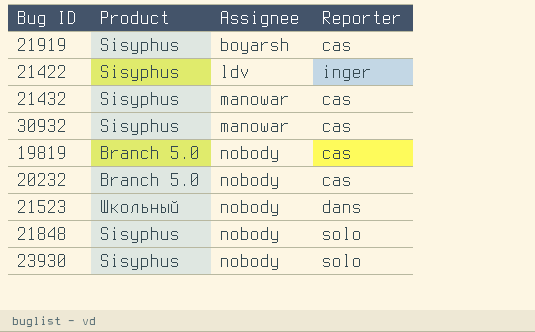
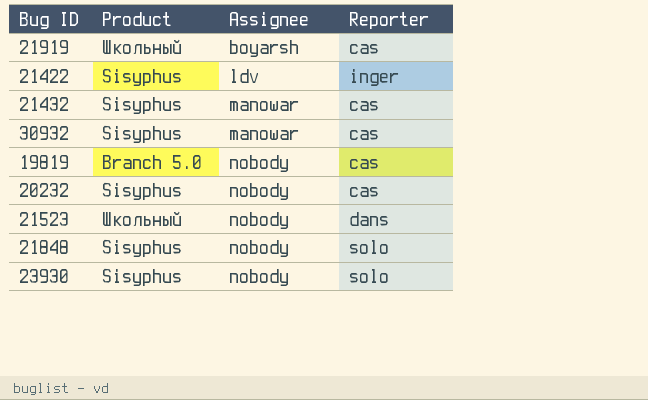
21919 | Product: Sisyphus -> Школьный
20232 | Product: Branch 5.0 -> Sisyphus

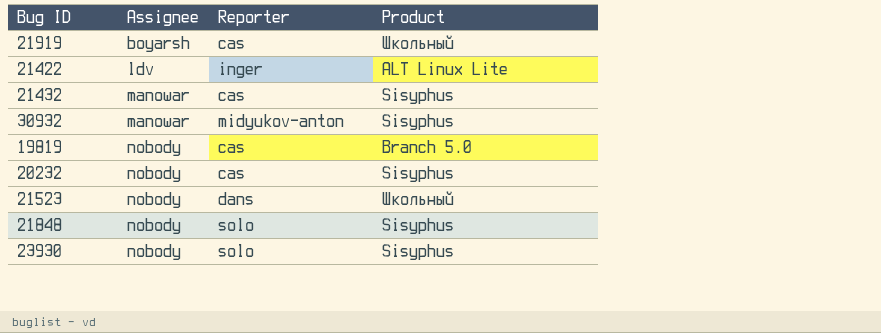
column Product | position: 2 -> 4
21422 | Product: Sisyphus -> ALT Linux Lite
30932 | Reporter: cas -> midyukov-anton

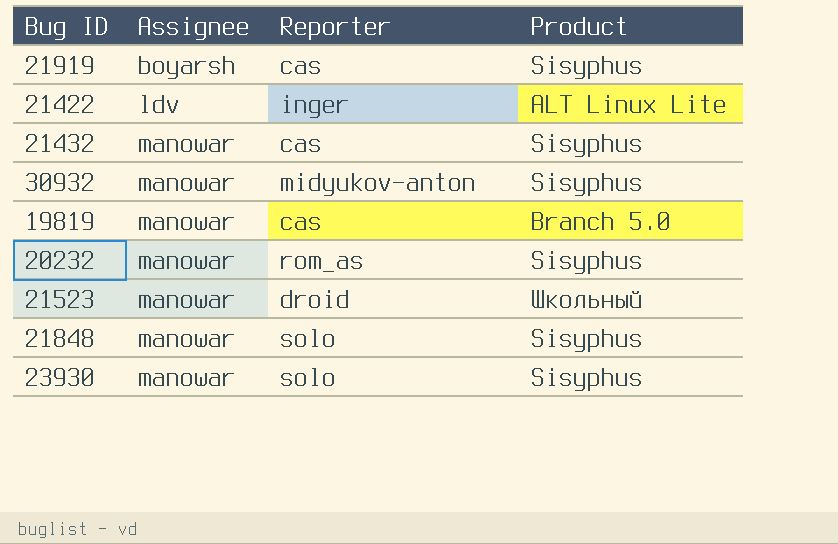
21919 | Product: Школьный -> Sisyphus
19819 | Assignee: nobody -> manowar
20232 | Assignee: nobody -> manowar
20232 | Reporter: cas -> rom_as
21523 | Assignee: nobody -> manowar
21523 | Reporter: dans -> droid
21848 | Assignee: nobody -> manowar
23930 | Assignee: nobody -> manowar

